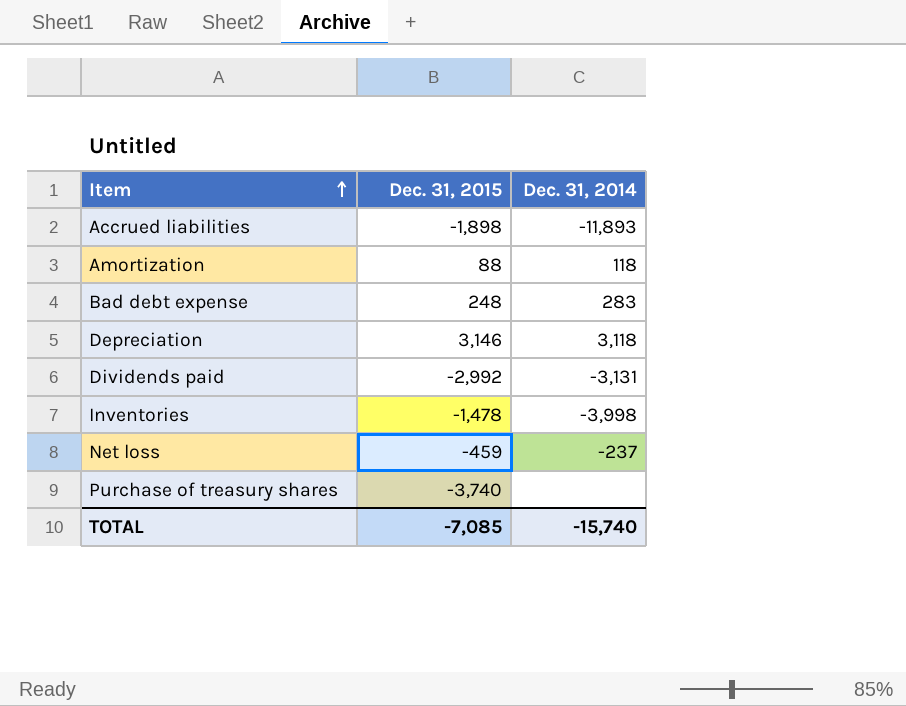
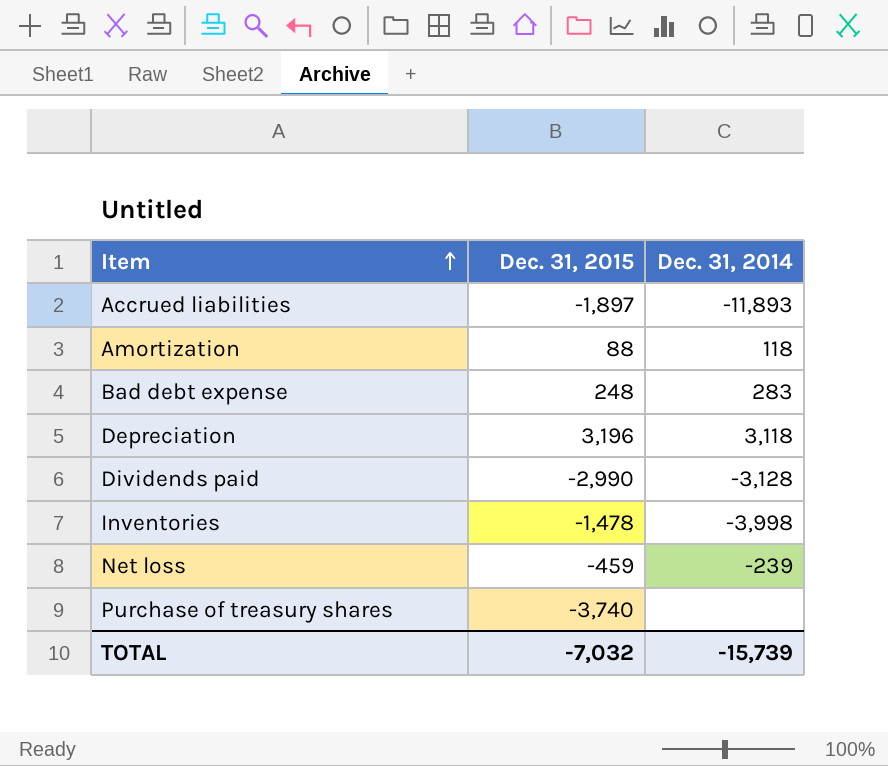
Accrued liabilities | Dec. 31, 2015: -1,898 -> -1,897
Depreciation | Dec. 31, 2015: 3,146 -> 3,196
Dividends paid | Dec. 31, 2015: -2,992 -> -2,990
Dividends paid | Dec. 31, 2014: -3,131 -> -3,128
Net loss | Dec. 31, 2014: -237 -> -239
TOTAL | Dec. 31, 2015: -7,085 -> -7,032
TOTAL | Dec. 31, 2014: -15,740 -> -15,739

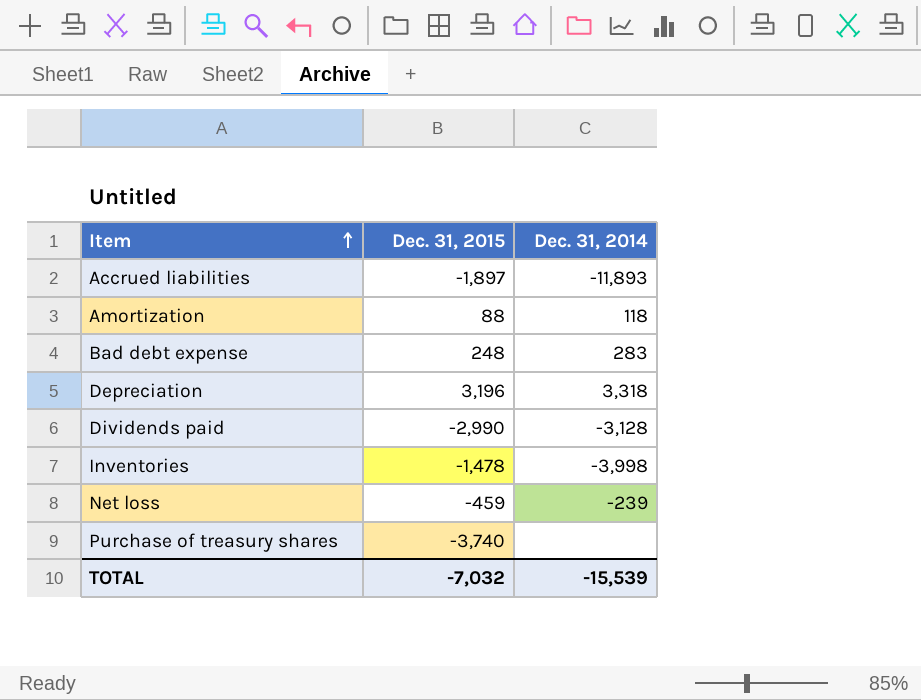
Depreciation | Dec. 31, 2014: 3,118 -> 3,318
TOTAL | Dec. 31, 2014: -15,739 -> -15,539

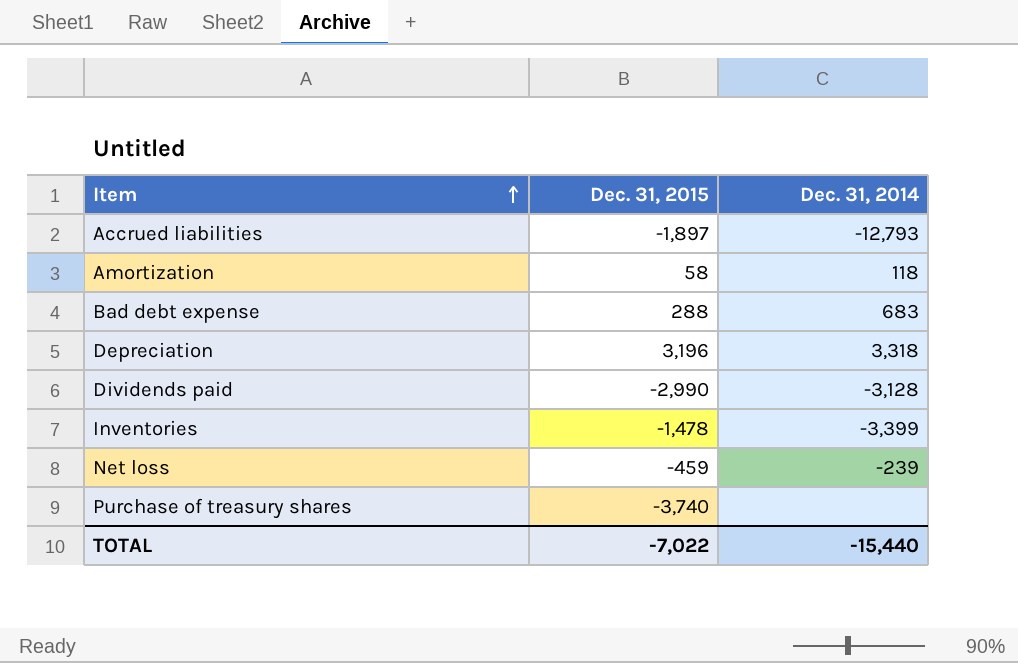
Accrued liabilities | Dec. 31, 2014: -11,893 -> -12,793
Amortization | Dec. 31, 2015: 88 -> 58
Bad debt expense | Dec. 31, 2015: 248 -> 288
Bad debt expense | Dec. 31, 2014: 283 -> 683
Inventories | Dec. 31, 2014: -3,998 -> -3,399
TOTAL | Dec. 31, 2015: -7,032 -> -7,022
TOTAL | Dec. 31, 2014: -15,539 -> -15,440

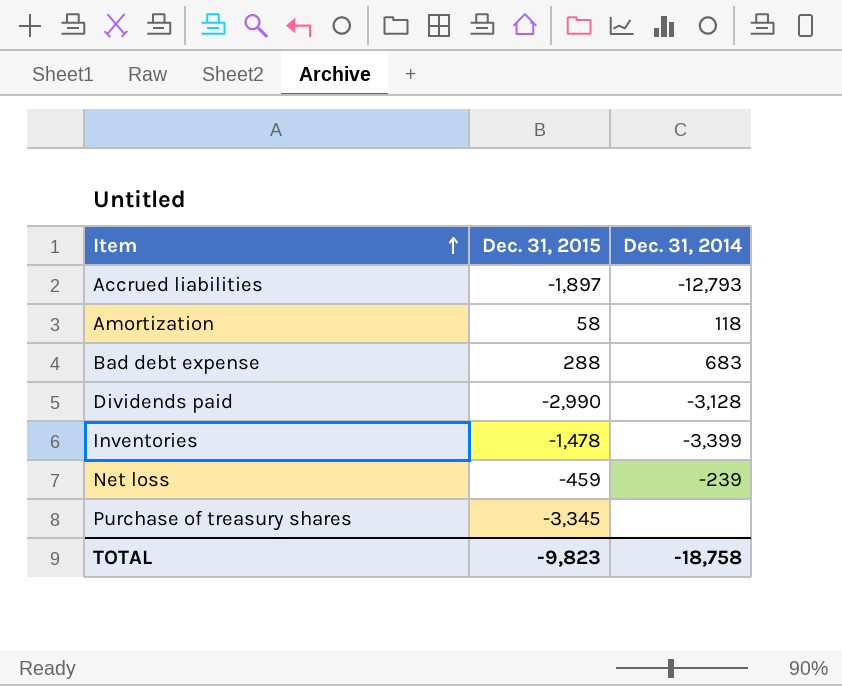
row Depreciation: 3,196 | 3,318 -> none
Purchase of treasury shares | Dec. 31, 2015: -3,740 -> -3,345
TOTAL | Dec. 31, 2015: -7,022 -> -9,823
TOTAL | Dec. 31, 2014: -15,440 -> -18,758

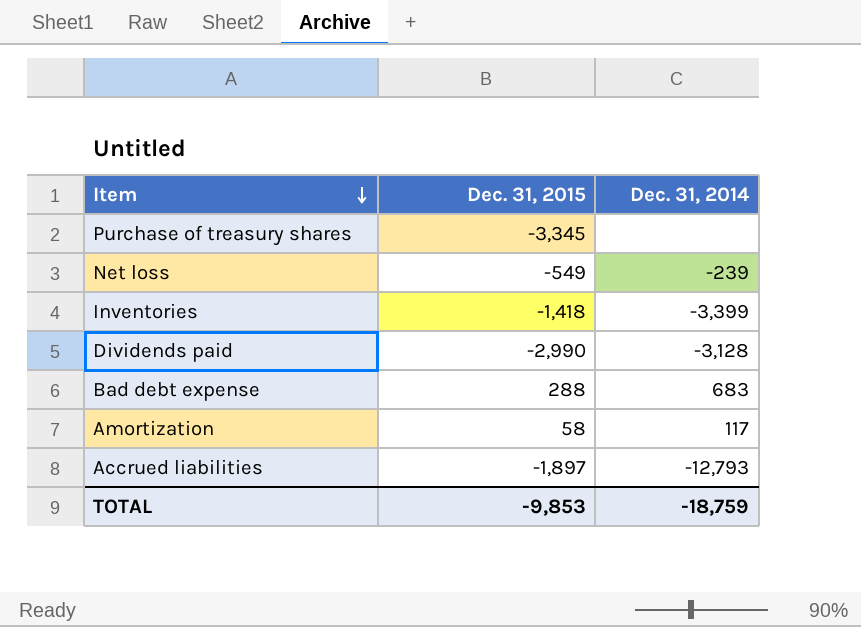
row order: Item ascending -> Item descending
Net loss | Dec. 31, 2015: -459 -> -549
Inventories | Dec. 31, 2015: -1,478 -> -1,418
Amortization | Dec. 31, 2014: 118 -> 117
TOTAL | Dec. 31, 2015: -9,823 -> -9,853
TOTAL | Dec. 31, 2014: -18,758 -> -18,759

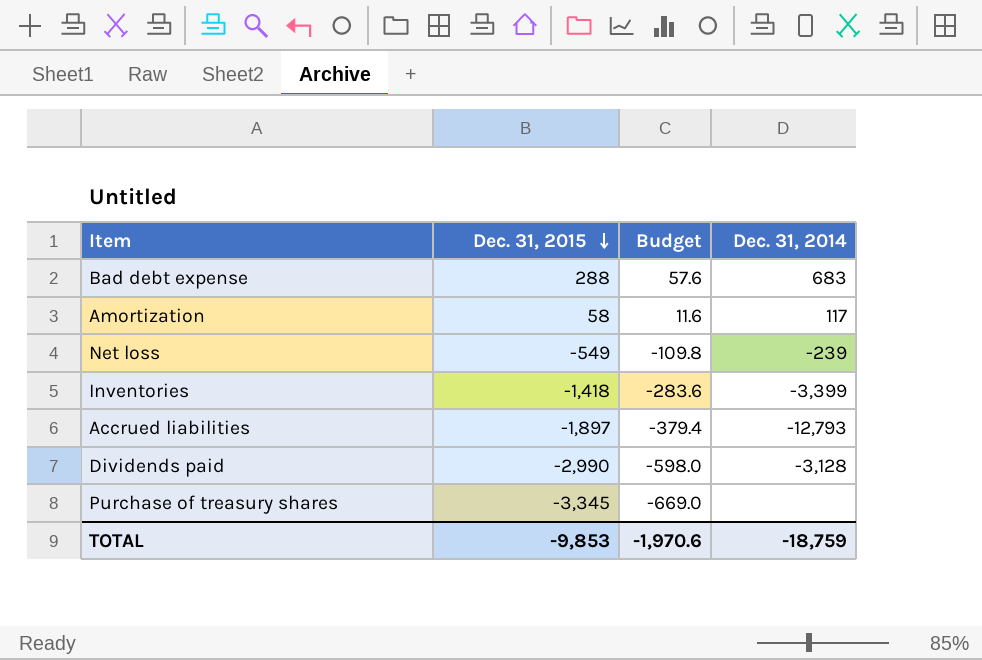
row order: Item descending -> Dec. 31, 2015 descending
column Budget | formula: none -> [Dec. 31, 2015] * 0.2

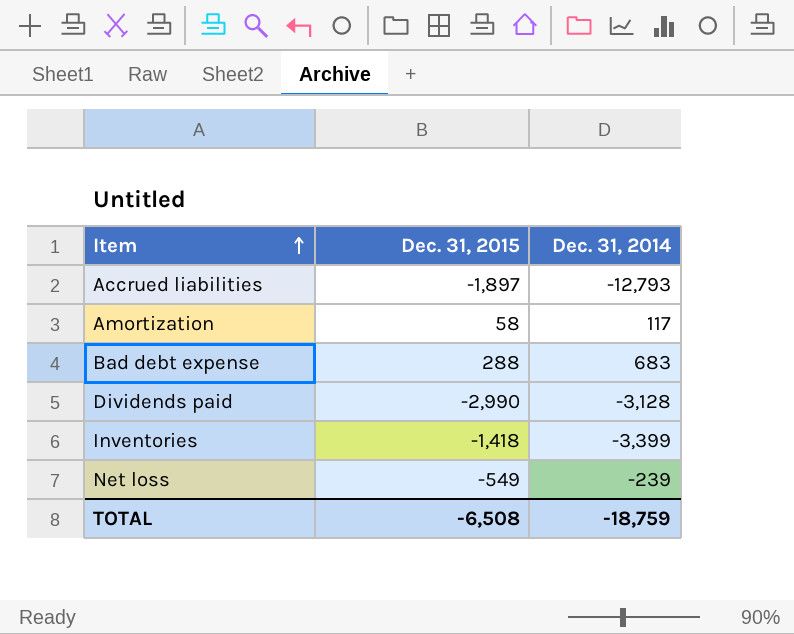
row order: Dec. 31, 2015 descending -> Item ascending
column Budget | formula: [Dec. 31, 2015] * 0.2 -> none
row Purchase of treasury shares: -3,345 | -669.0 | none -> none
TOTAL | Dec. 31, 2015: -9,853 -> -6,508

